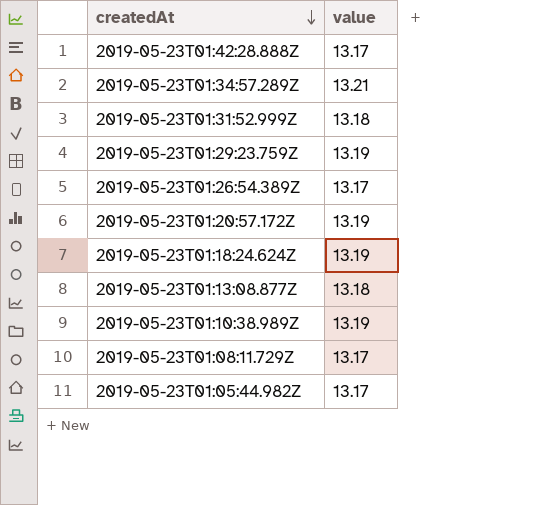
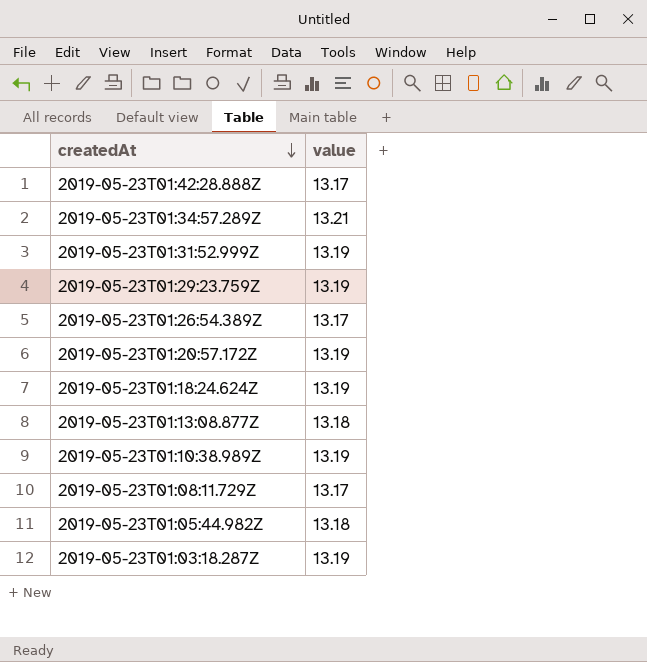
2019-05-23T01:31:52.999Z | value: 13.18 -> 13.19
2019-05-23T01:05:44.982Z | value: 13.17 -> 13.18
row 2019-05-23T01:03:18.287Z: none -> 13.19

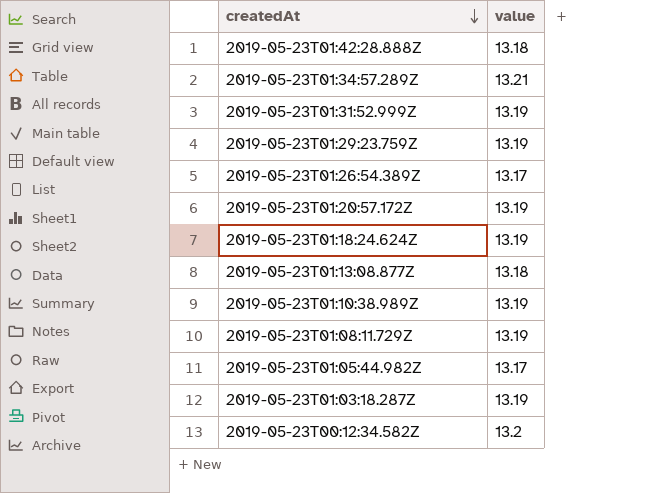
2019-05-23T01:42:28.888Z | value: 13.17 -> 13.18
2019-05-23T01:08:11.729Z | value: 13.17 -> 13.19
2019-05-23T01:05:44.982Z | value: 13.18 -> 13.17
row 2019-05-23T00:12:34.582Z: none -> 13.2

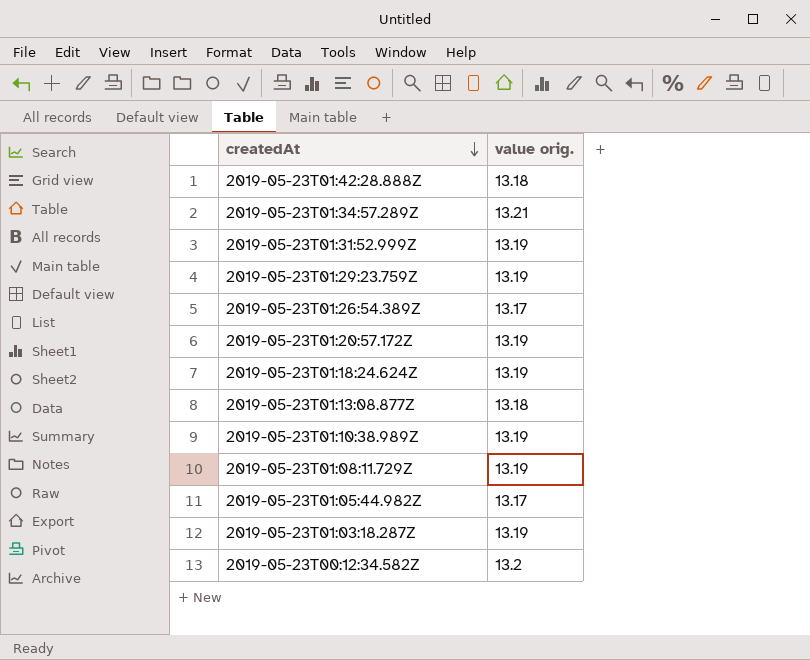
column name: value -> value orig.

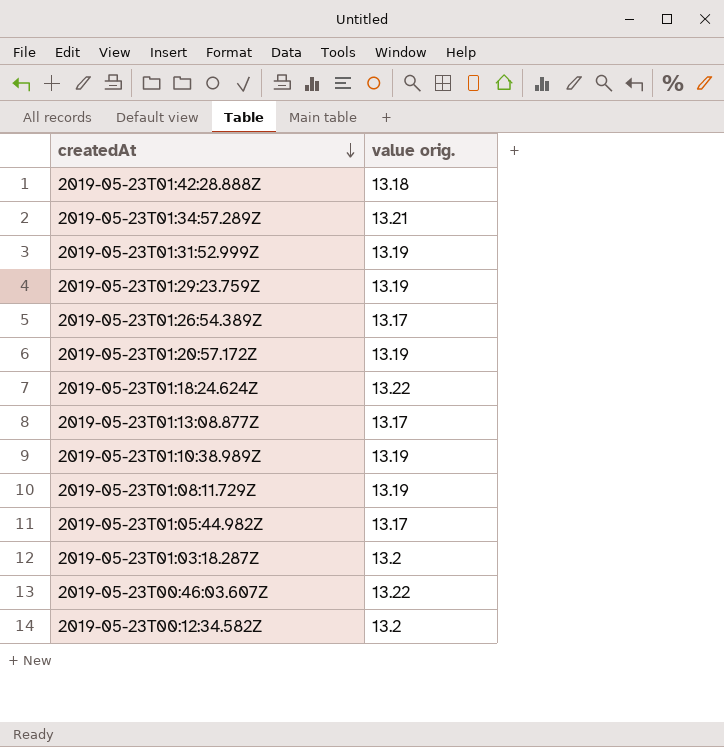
2019-05-23T01:18:24.624Z | value orig.: 13.19 -> 13.22
2019-05-23T01:13:08.877Z | value orig.: 13.18 -> 13.17
2019-05-23T01:03:18.287Z | value orig.: 13.19 -> 13.2
row 2019-05-23T00:46:03.607Z: none -> 13.22

